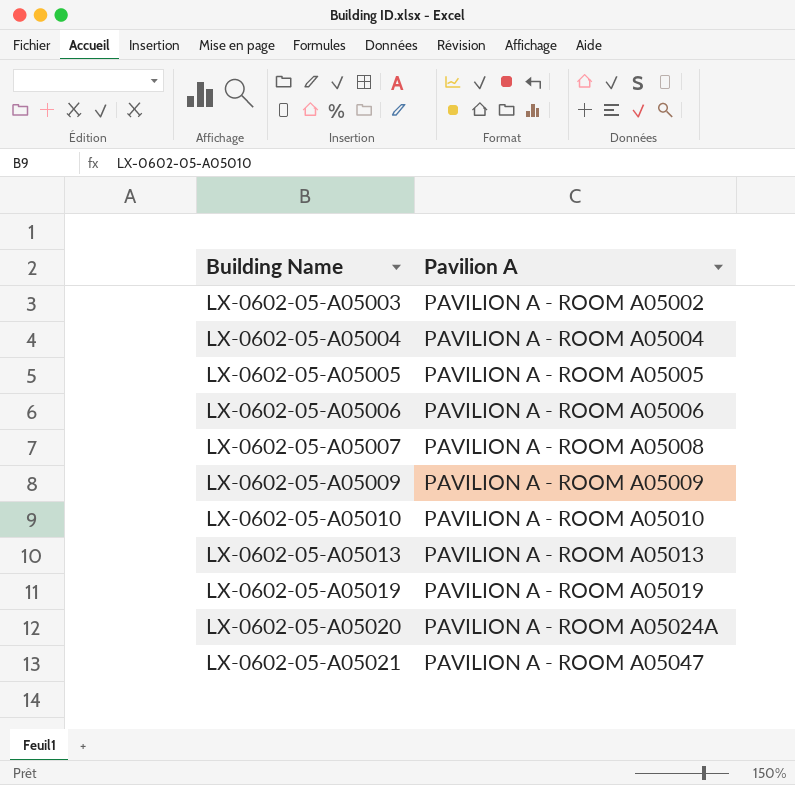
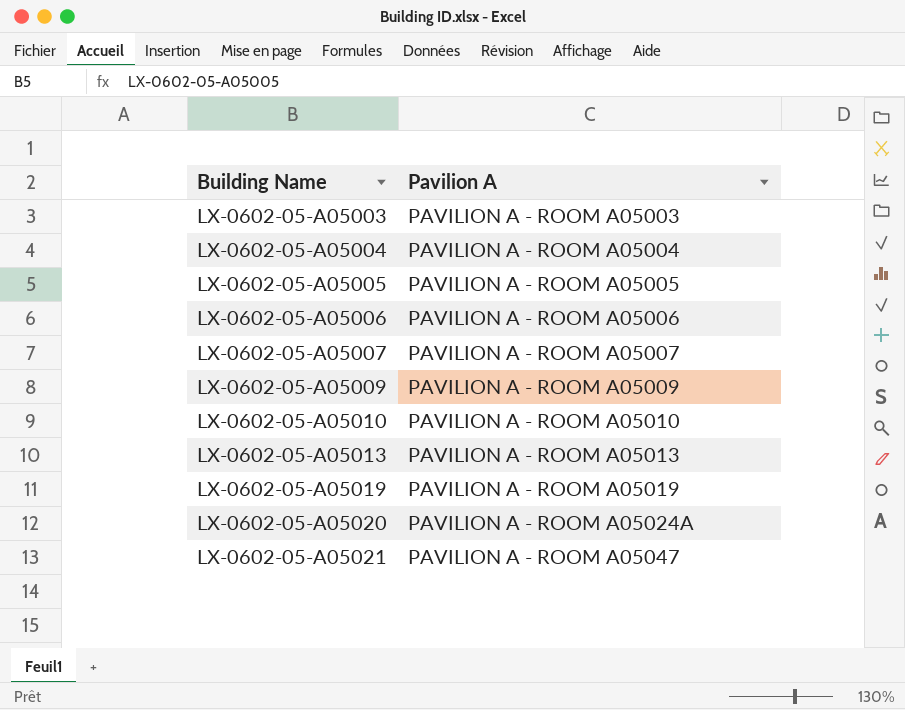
LX-0602-05-A05003 | Pavilion A: PAVILION A - ROOM A05002 -> PAVILION A - ROOM A05003
LX-0602-05-A05007 | Pavilion A: PAVILION A - ROOM A05008 -> PAVILION A - ROOM A05007

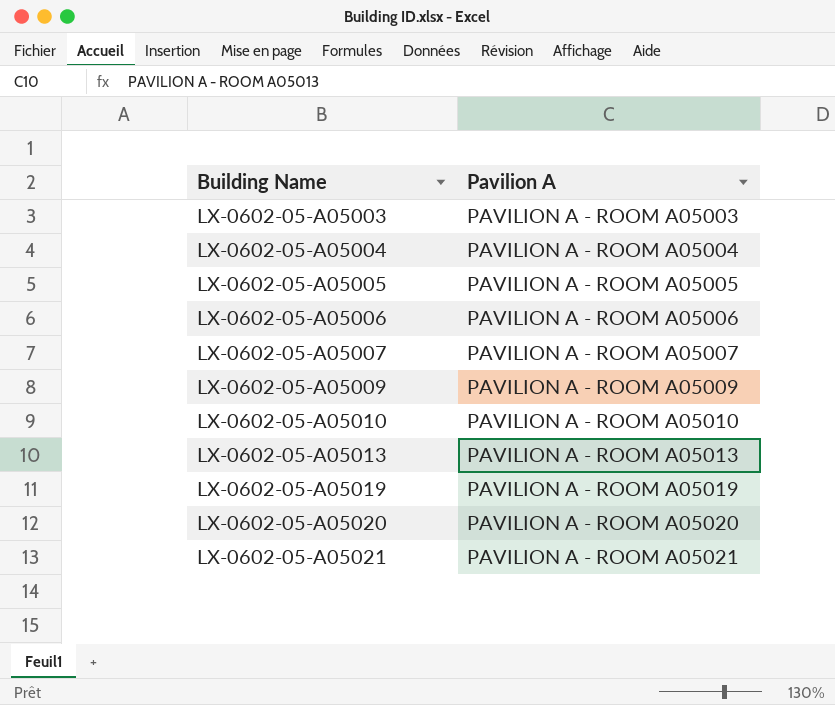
LX-0602-05-A05020 | Pavilion A: PAVILION A - ROOM A05024A -> PAVILION A - ROOM A05020
LX-0602-05-A05021 | Pavilion A: PAVILION A - ROOM A05047 -> PAVILION A - ROOM A05021

